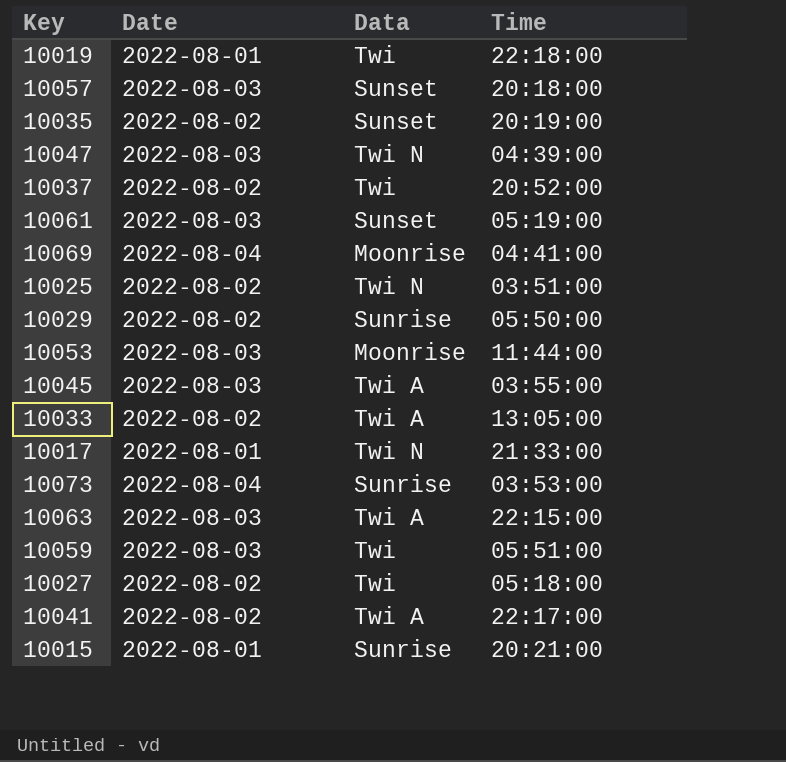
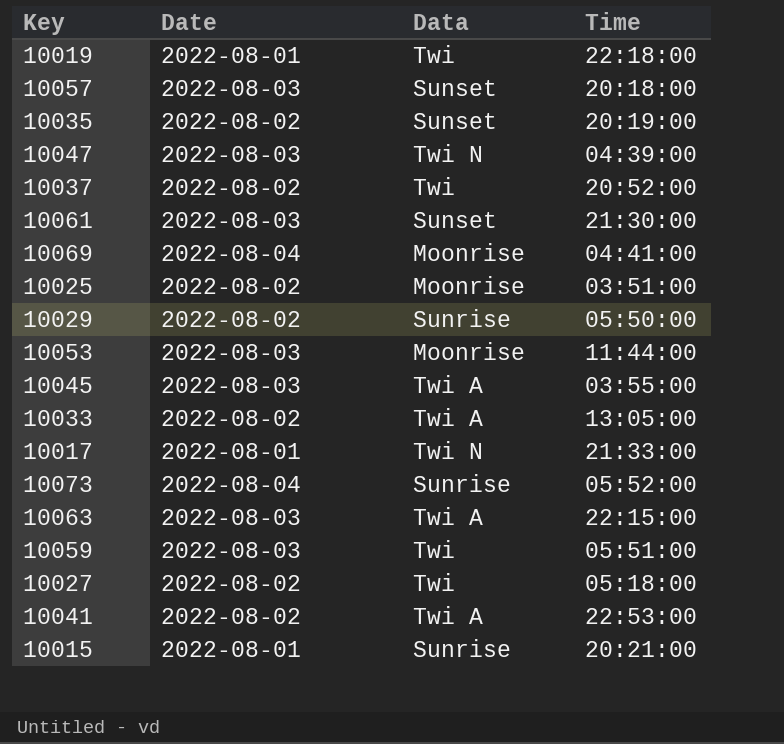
10061 | Time: 05:19:00 -> 21:30:00
10025 | Data: Twi N -> Moonrise
10073 | Time: 03:53:00 -> 05:52:00
10041 | Time: 22:17:00 -> 22:53:00

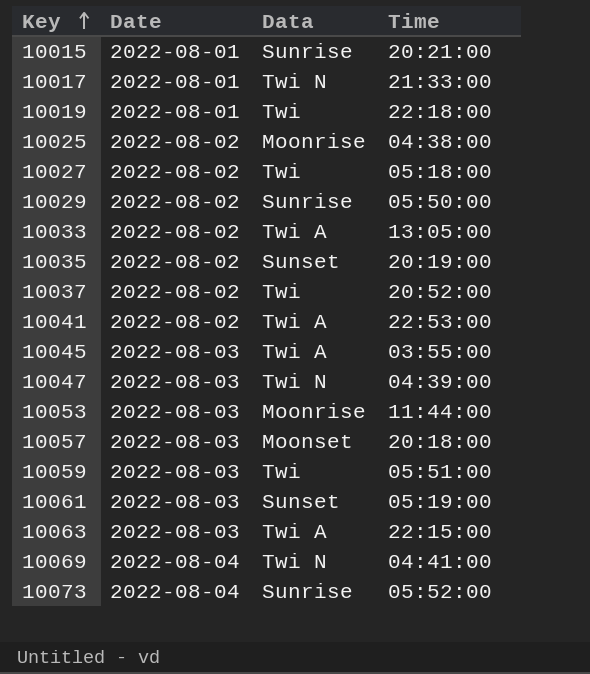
row order: none -> Key ascending
10025 | Time: 03:51:00 -> 04:38:00
10057 | Data: Sunset -> Moonset
10061 | Time: 21:30:00 -> 05:19:00
10069 | Data: Moonrise -> Twi N

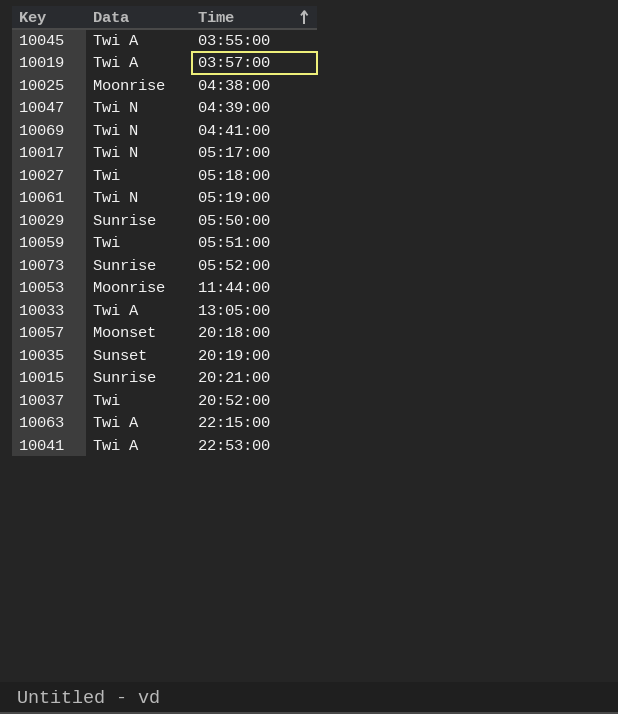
row order: Key ascending -> Time ascending
column Date | position: 2 -> none
10019 | Data: Twi -> Twi A
10019 | Time: 22:18:00 -> 03:57:00
10017 | Time: 21:33:00 -> 05:17:00
10061 | Data: Sunset -> Twi N

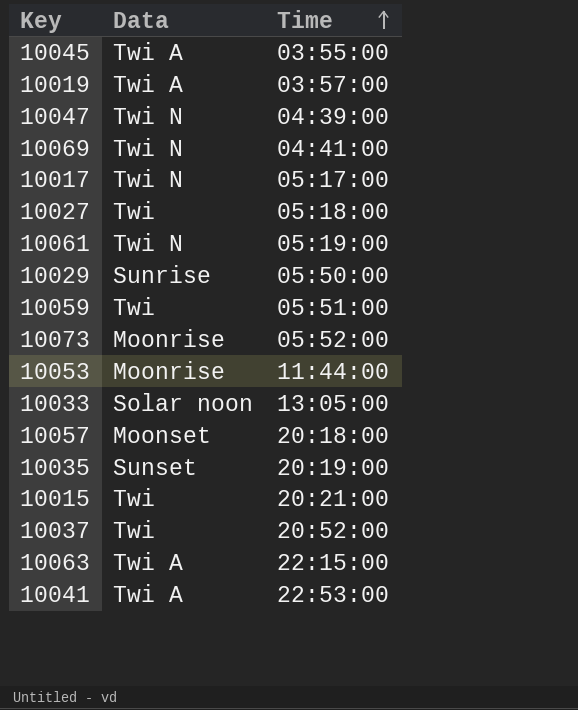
row 10025: Moonrise | 04:38:00 -> none
10073 | Data: Sunrise -> Moonrise
10033 | Data: Twi A -> Solar noon
10015 | Data: Sunrise -> Twi

